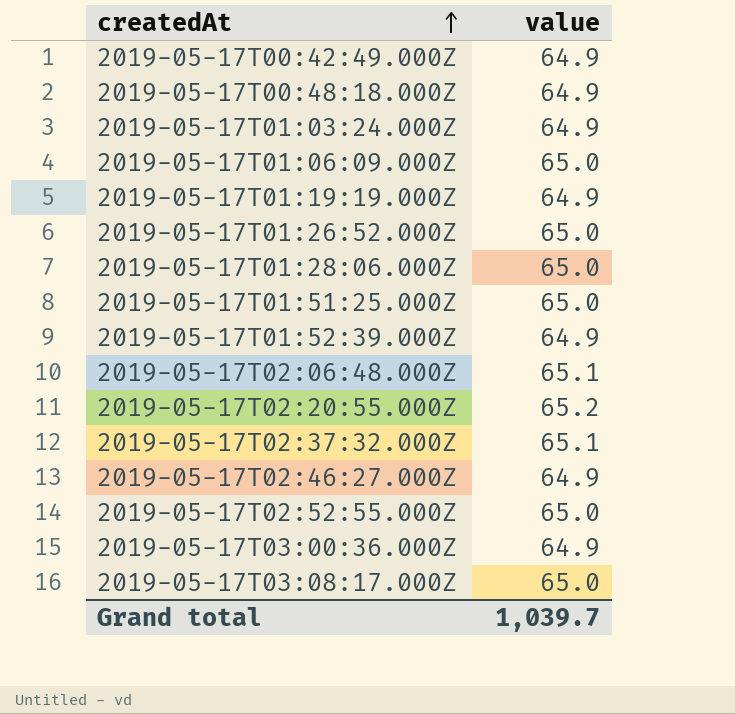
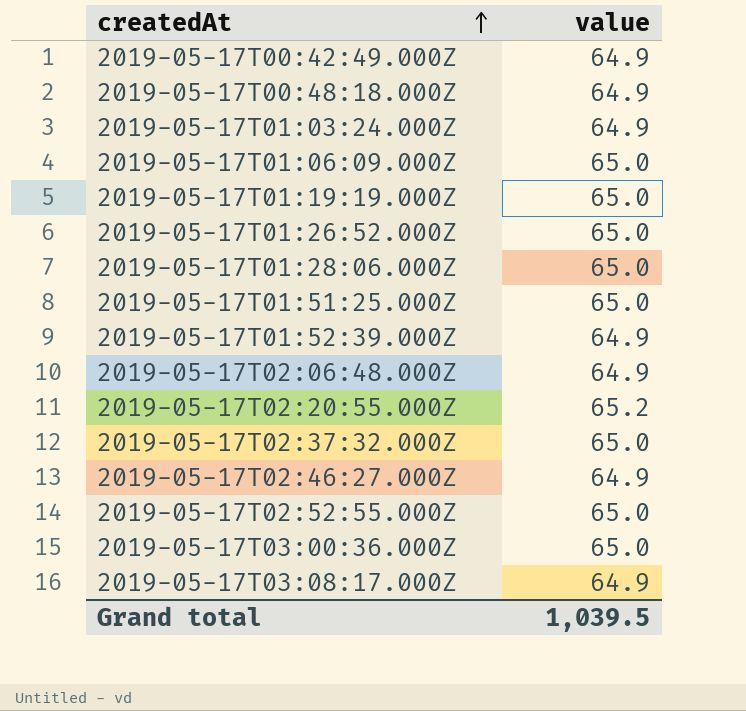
2019-05-17T01:19:19.000Z | value: 64.9 -> 65.0
2019-05-17T02:06:48.000Z | value: 65.1 -> 64.9
2019-05-17T02:37:32.000Z | value: 65.1 -> 65.0
2019-05-17T03:00:36.000Z | value: 64.9 -> 65.0
2019-05-17T03:08:17.000Z | value: 65.0 -> 64.9
Grand total | value: 1,039.7 -> 1,039.5

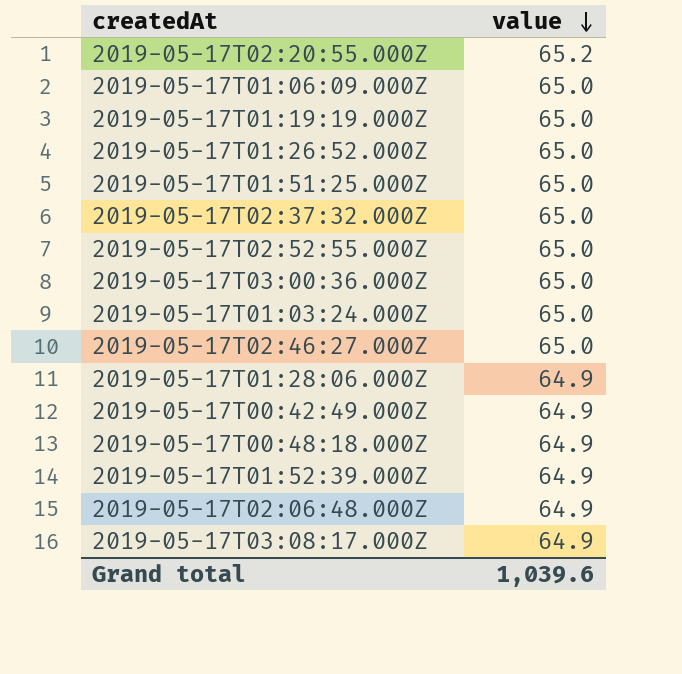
row order: createdAt ascending -> value descending
2019-05-17T01:03:24.000Z | value: 64.9 -> 65.0
2019-05-17T02:46:27.000Z | value: 64.9 -> 65.0
2019-05-17T01:28:06.000Z | value: 65.0 -> 64.9
Grand total | value: 1,039.5 -> 1,039.6

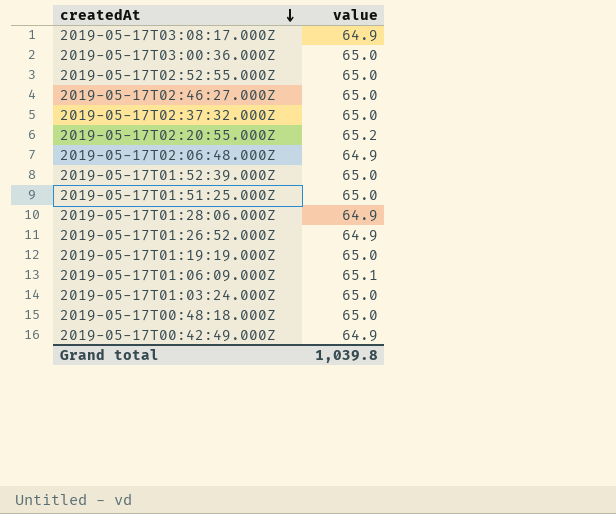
row order: value descending -> createdAt descending
2019-05-17T01:52:39.000Z | value: 64.9 -> 65.0
2019-05-17T01:26:52.000Z | value: 65.0 -> 64.9
2019-05-17T01:06:09.000Z | value: 65.0 -> 65.1
2019-05-17T00:48:18.000Z | value: 64.9 -> 65.0
Grand total | value: 1,039.6 -> 1,039.8

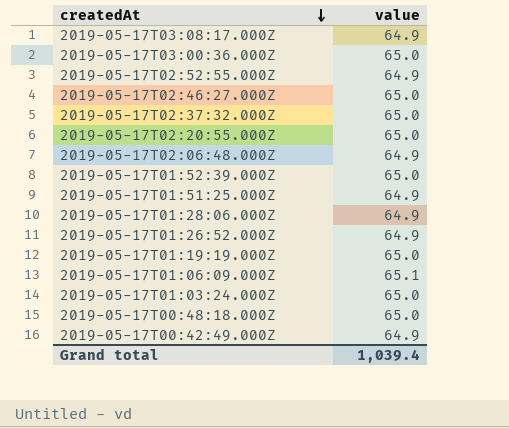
2019-05-17T02:52:55.000Z | value: 65.0 -> 64.9
2019-05-17T02:20:55.000Z | value: 65.2 -> 65.0
2019-05-17T01:51:25.000Z | value: 65.0 -> 64.9
Grand total | value: 1,039.8 -> 1,039.4

